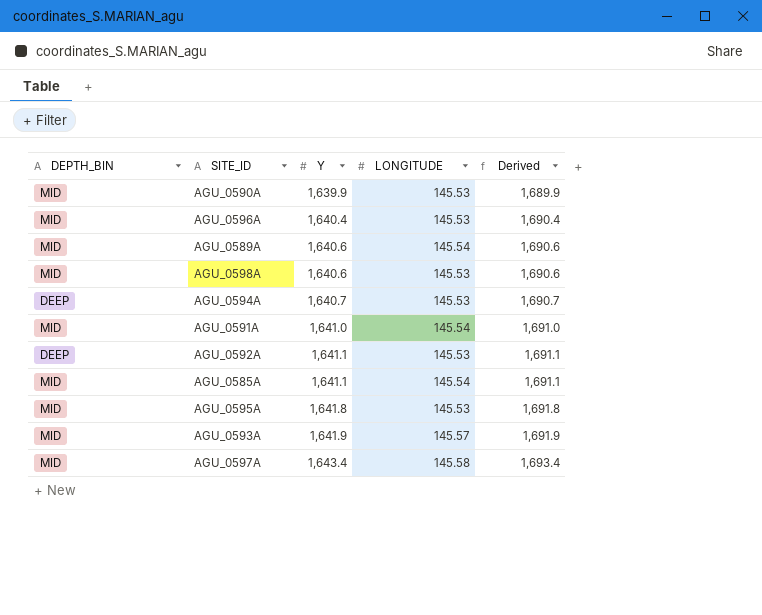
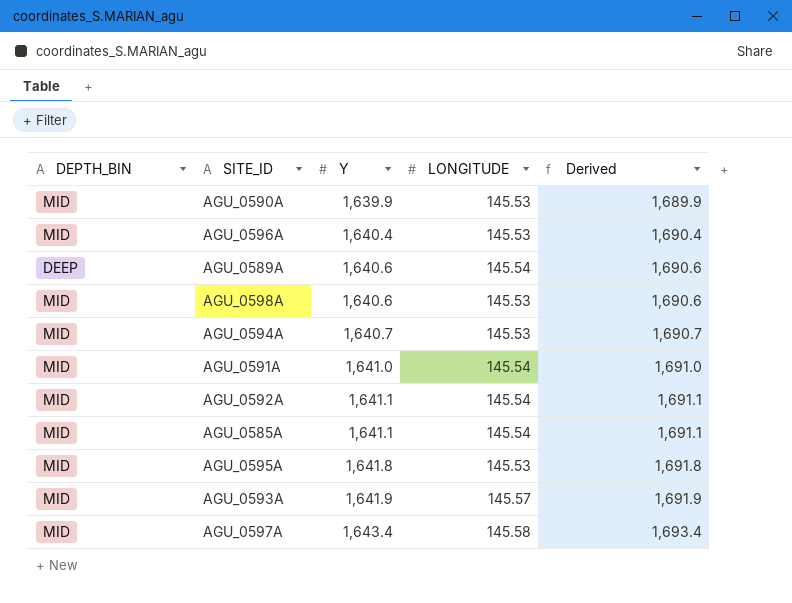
AGU_0589A | DEPTH_BIN: MID -> DEEP
AGU_0594A | DEPTH_BIN: DEEP -> MID
AGU_0592A | DEPTH_BIN: DEEP -> MID
AGU_0592A | LONGITUDE: 145.53 -> 145.54

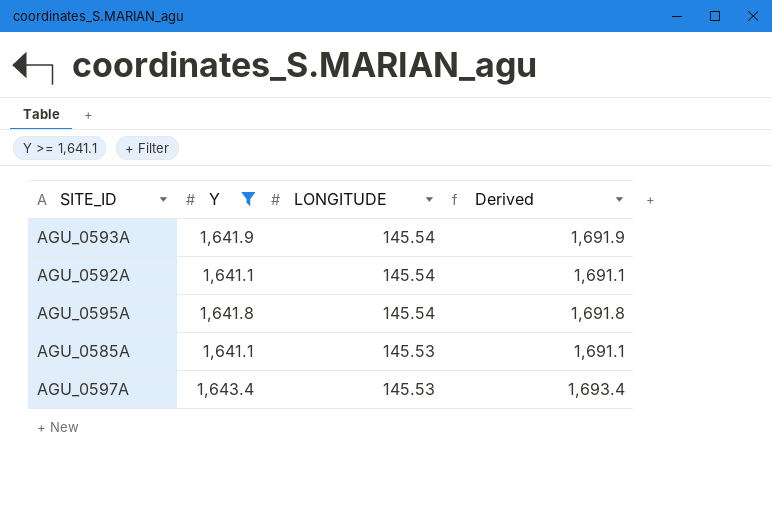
filter: none -> Y >= 1,641.1
row order: Y ascending -> LONGITUDE descending
column DEPTH_BIN | position: 1 -> none
AGU_0593A | LONGITUDE: 145.57 -> 145.54
AGU_0595A | LONGITUDE: 145.53 -> 145.54
AGU_0585A | LONGITUDE: 145.54 -> 145.53
AGU_0597A | LONGITUDE: 145.58 -> 145.53

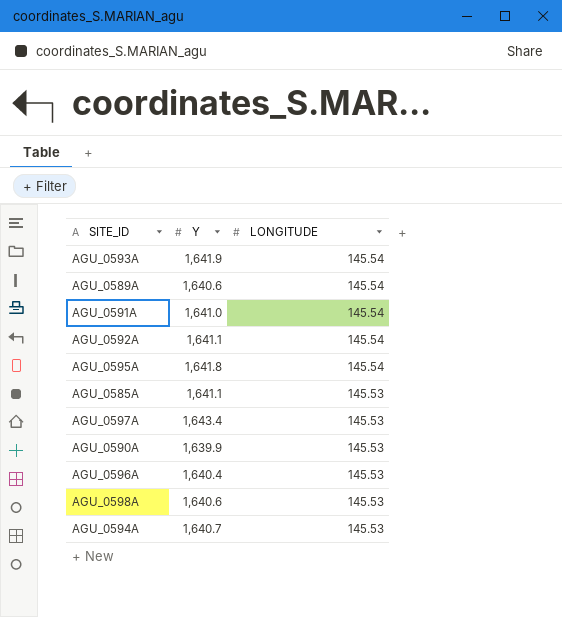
filter: Y >= 1,641.1 -> none
column Derived | formula: [Y] + 50 -> none

